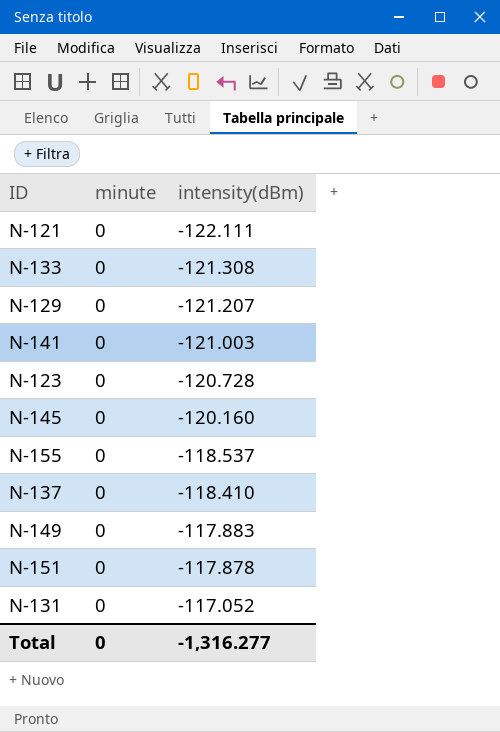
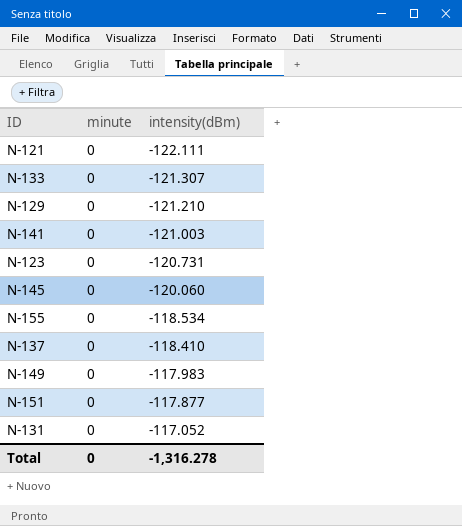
N-133 | intensity(dBm): -121.308 -> -121.307
N-129 | intensity(dBm): -121.207 -> -121.210
N-123 | intensity(dBm): -120.728 -> -120.731
N-145 | intensity(dBm): -120.160 -> -120.060
N-155 | intensity(dBm): -118.537 -> -118.534
N-149 | intensity(dBm): -117.883 -> -117.983
N-151 | intensity(dBm): -117.878 -> -117.877
Total | intensity(dBm): -1,316.277 -> -1,316.278

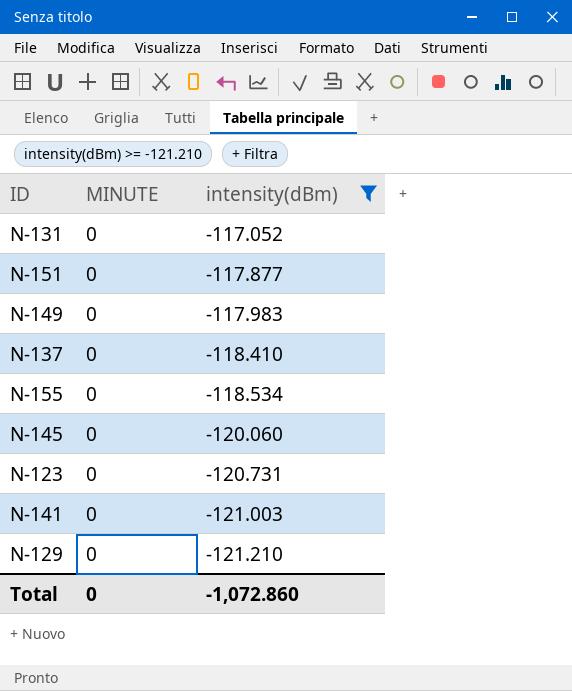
filter: none -> intensity(dBm) >= -121.210
row order: intensity(dBm) ascending -> intensity(dBm) descending
column name: minute -> MINUTE
Total | intensity(dBm): -1,316.278 -> -1,072.860

